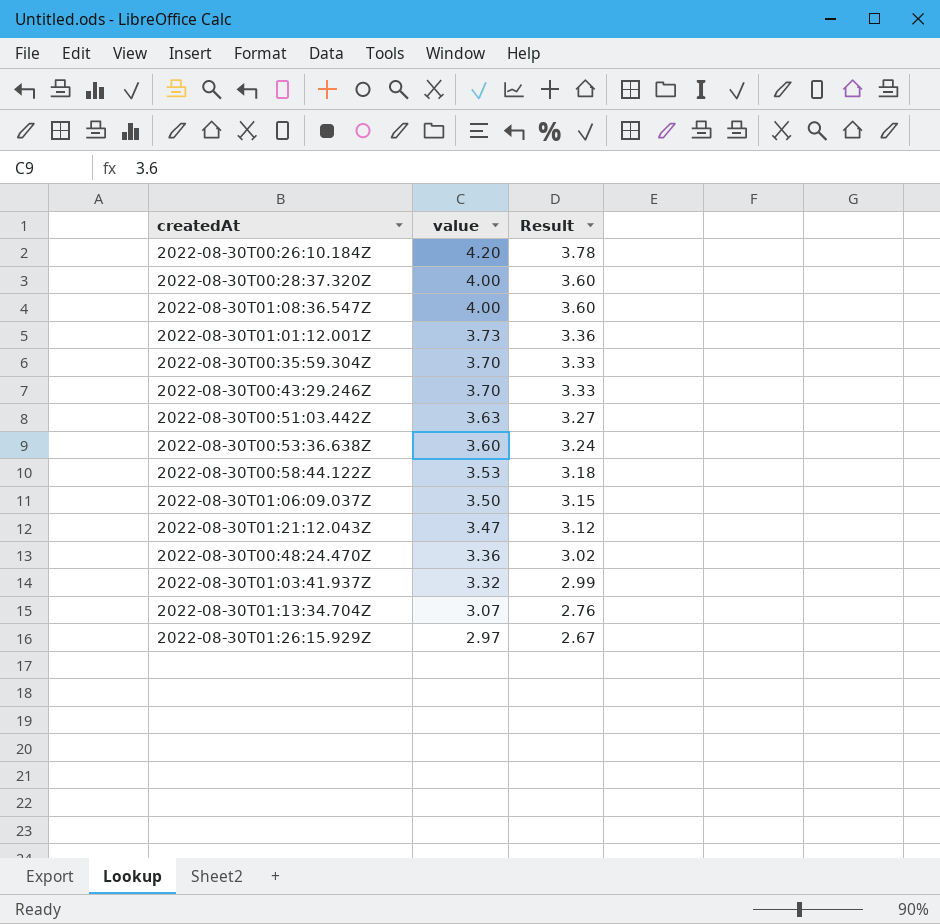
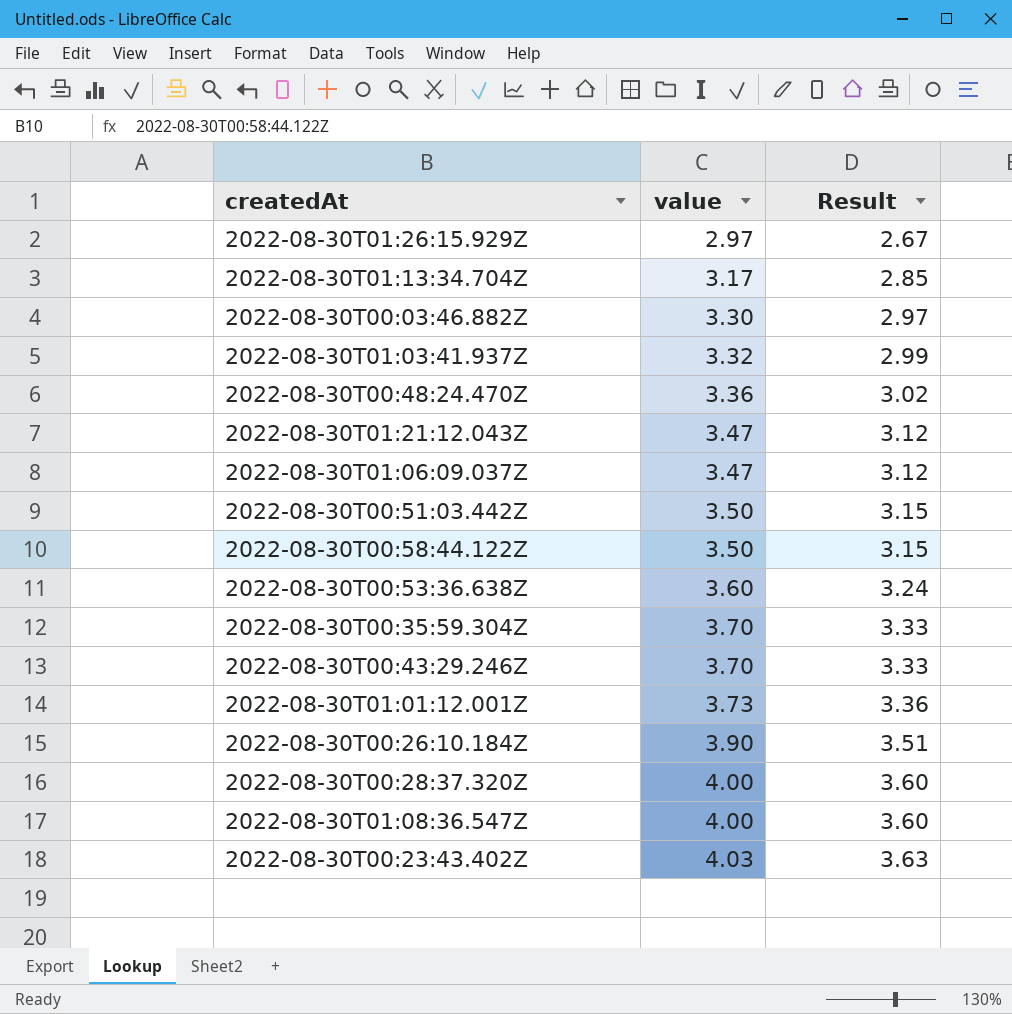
row order: value descending -> value ascending
2022-08-30T01:13:34.704Z | value: 3.07 -> 3.17
2022-08-30T01:13:34.704Z | Result: 2.76 -> 2.85
row 2022-08-30T00:03:46.882Z: none -> 3.30 | 2.97
2022-08-30T01:06:09.037Z | value: 3.50 -> 3.47
2022-08-30T01:06:09.037Z | Result: 3.15 -> 3.12
2022-08-30T00:51:03.442Z | value: 3.63 -> 3.50
2022-08-30T00:51:03.442Z | Result: 3.27 -> 3.15
2022-08-30T00:58:44.122Z | value: 3.53 -> 3.50
2022-08-30T00:58:44.122Z | Result: 3.18 -> 3.15
2022-08-30T00:26:10.184Z | value: 4.20 -> 3.90
2022-08-30T00:26:10.184Z | Result: 3.78 -> 3.51
row 2022-08-30T00:23:43.402Z: none -> 4.03 | 3.63

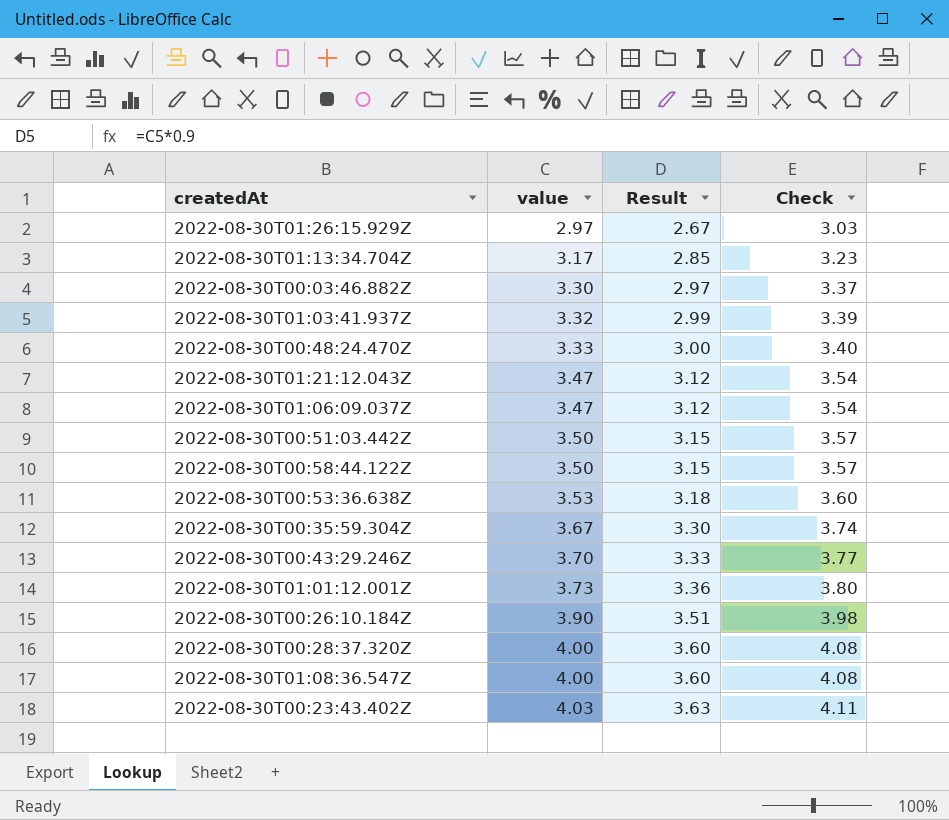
column Check | formula: none -> [value] * 1.02
2022-08-30T00:48:24.470Z | value: 3.36 -> 3.33
2022-08-30T00:48:24.470Z | Result: 3.02 -> 3.00
2022-08-30T00:53:36.638Z | value: 3.60 -> 3.53
2022-08-30T00:53:36.638Z | Result: 3.24 -> 3.18
2022-08-30T00:35:59.304Z | value: 3.70 -> 3.67
2022-08-30T00:35:59.304Z | Result: 3.33 -> 3.30

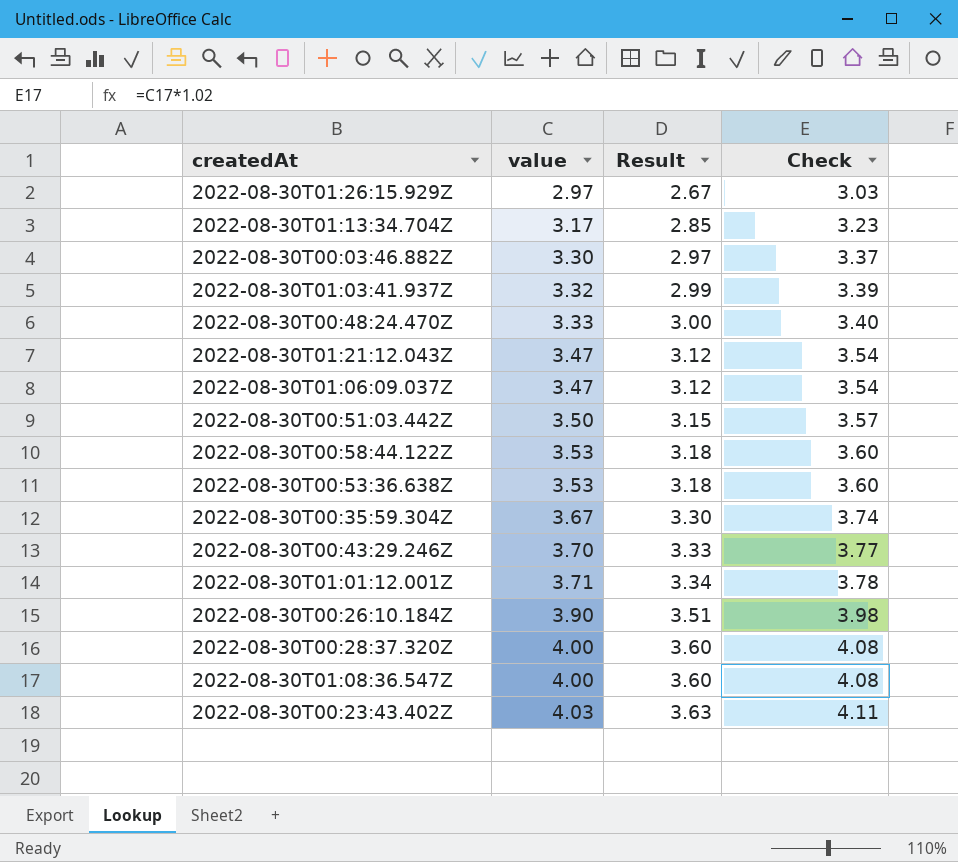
2022-08-30T00:58:44.122Z | value: 3.50 -> 3.53
2022-08-30T00:58:44.122Z | Result: 3.15 -> 3.18
2022-08-30T00:58:44.122Z | Check: 3.57 -> 3.60
2022-08-30T01:01:12.001Z | value: 3.73 -> 3.71
2022-08-30T01:01:12.001Z | Result: 3.36 -> 3.34
2022-08-30T01:01:12.001Z | Check: 3.80 -> 3.78

